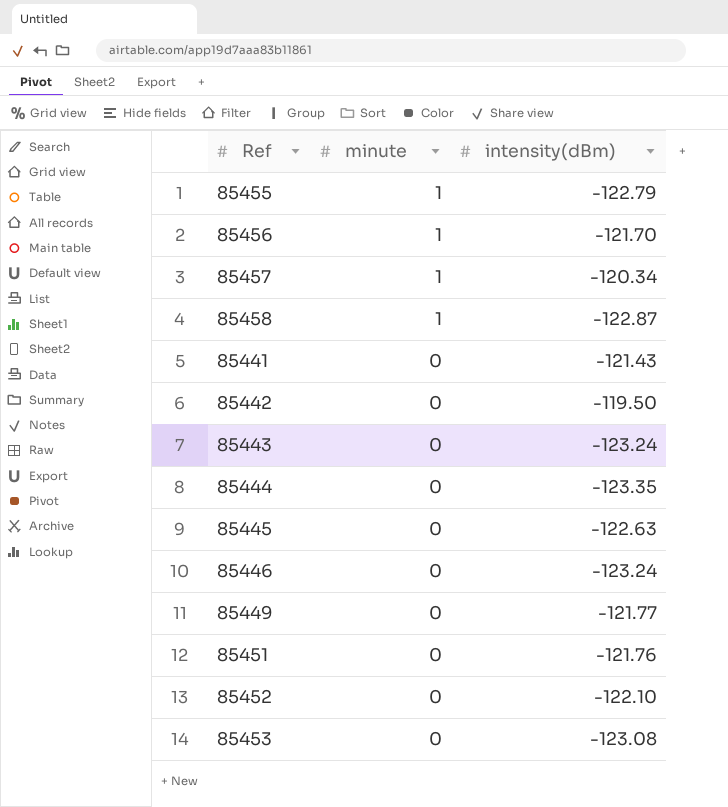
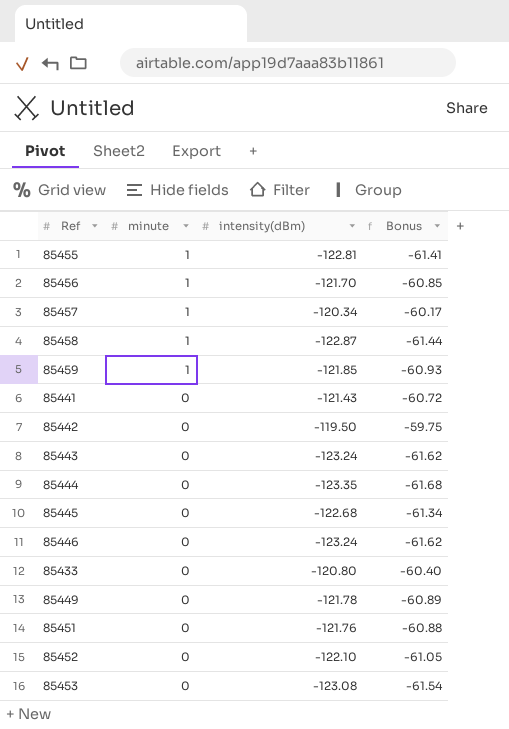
column Bonus | formula: none -> [intensity(dBm)] * 0.5
85455 | intensity(dBm): -122.79 -> -122.81
row 85459: none -> 1 | -121.85 | -60.93
85445 | intensity(dBm): -122.63 -> -122.68
row 85433: none -> 0 | -120.80 | -60.40
85449 | intensity(dBm): -121.77 -> -121.78

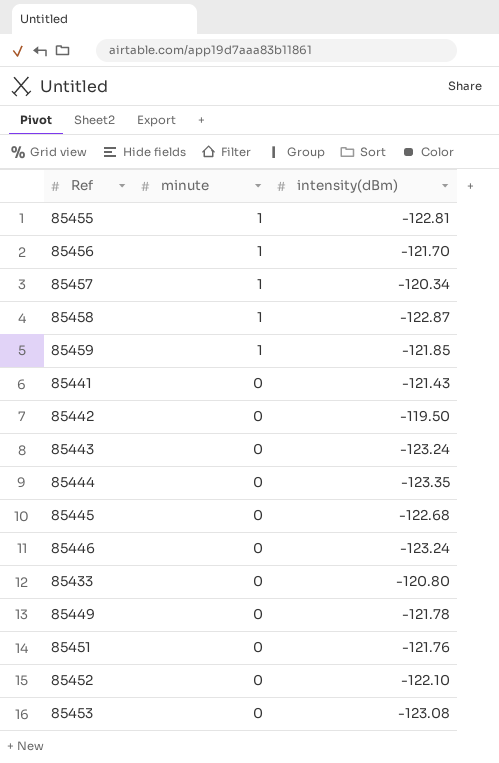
column Bonus | formula: [intensity(dBm)] * 0.5 -> none

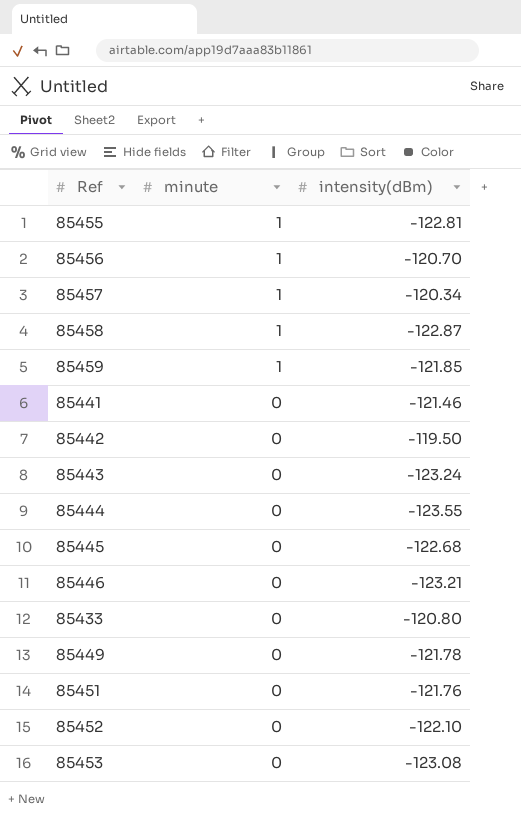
85456 | intensity(dBm): -121.70 -> -120.70
85441 | intensity(dBm): -121.43 -> -121.46
85444 | intensity(dBm): -123.35 -> -123.55
85446 | intensity(dBm): -123.24 -> -123.21

